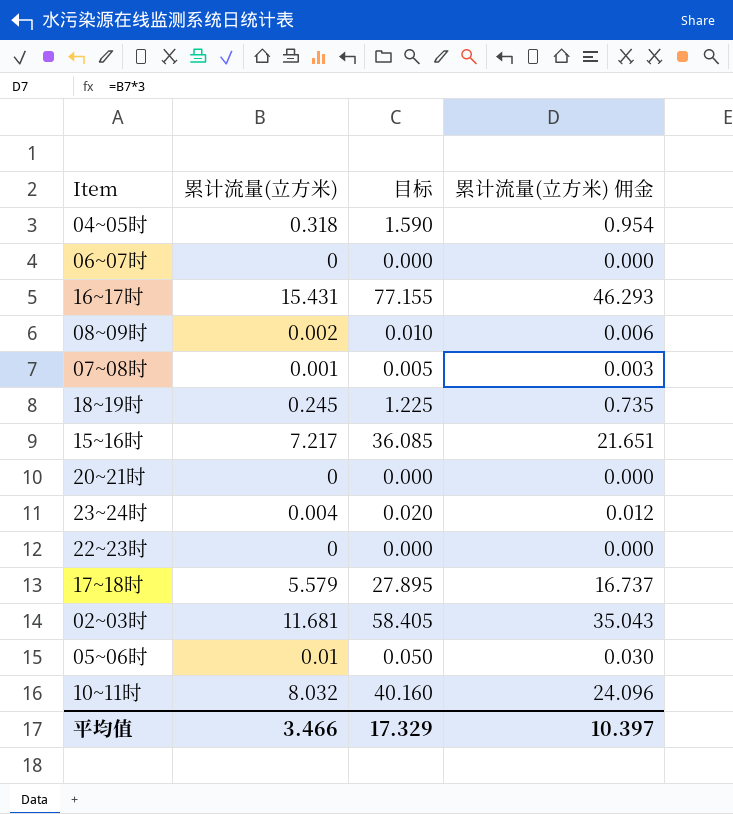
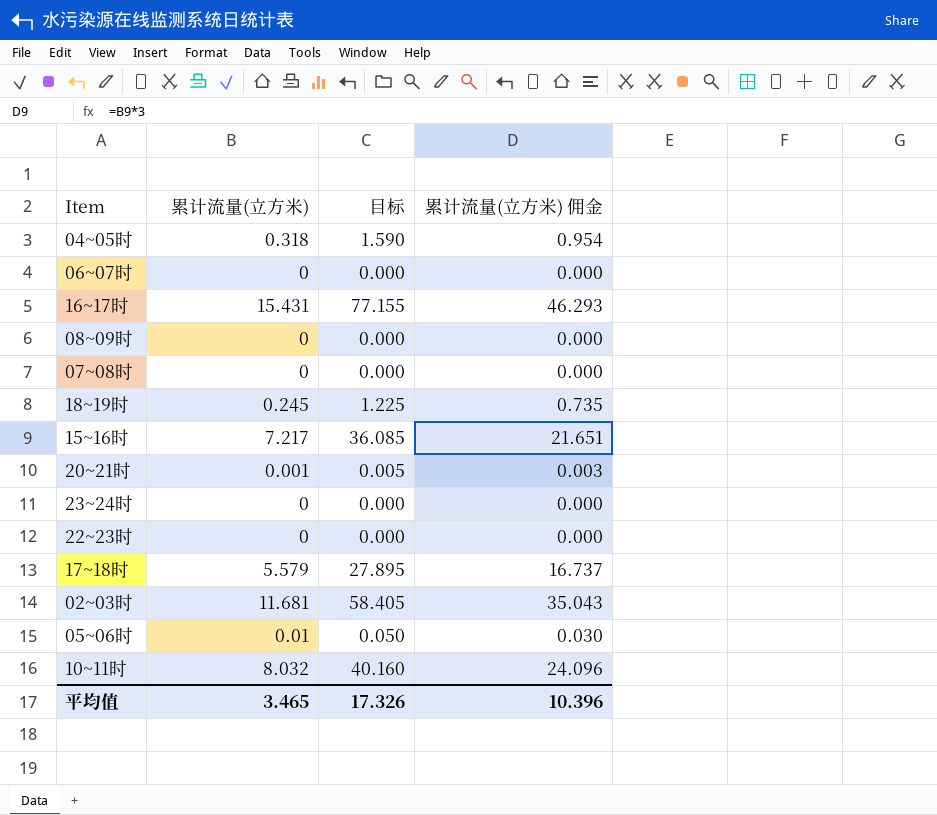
08~09时 | 累计流量(立方米): 0.002 -> 0
08~09时 | 目标: 0.010 -> 0.000
08~09时 | 累计流量(立方米) 佣金: 0.006 -> 0.000
07~08时 | 累计流量(立方米): 0.001 -> 0
07~08时 | 目标: 0.005 -> 0.000
07~08时 | 累计流量(立方米) 佣金: 0.003 -> 0.000
20~21时 | 累计流量(立方米): 0 -> 0.001
20~21时 | 目标: 0.000 -> 0.005
20~21时 | 累计流量(立方米) 佣金: 0.000 -> 0.003
23~24时 | 累计流量(立方米): 0.004 -> 0
23~24时 | 目标: 0.020 -> 0.000
23~24时 | 累计流量(立方米) 佣金: 0.012 -> 0.000
平均值 | 累计流量(立方米): 3.466 -> 3.465
平均值 | 目标: 17.329 -> 17.326
平均值 | 累计流量(立方米) 佣金: 10.397 -> 10.396

